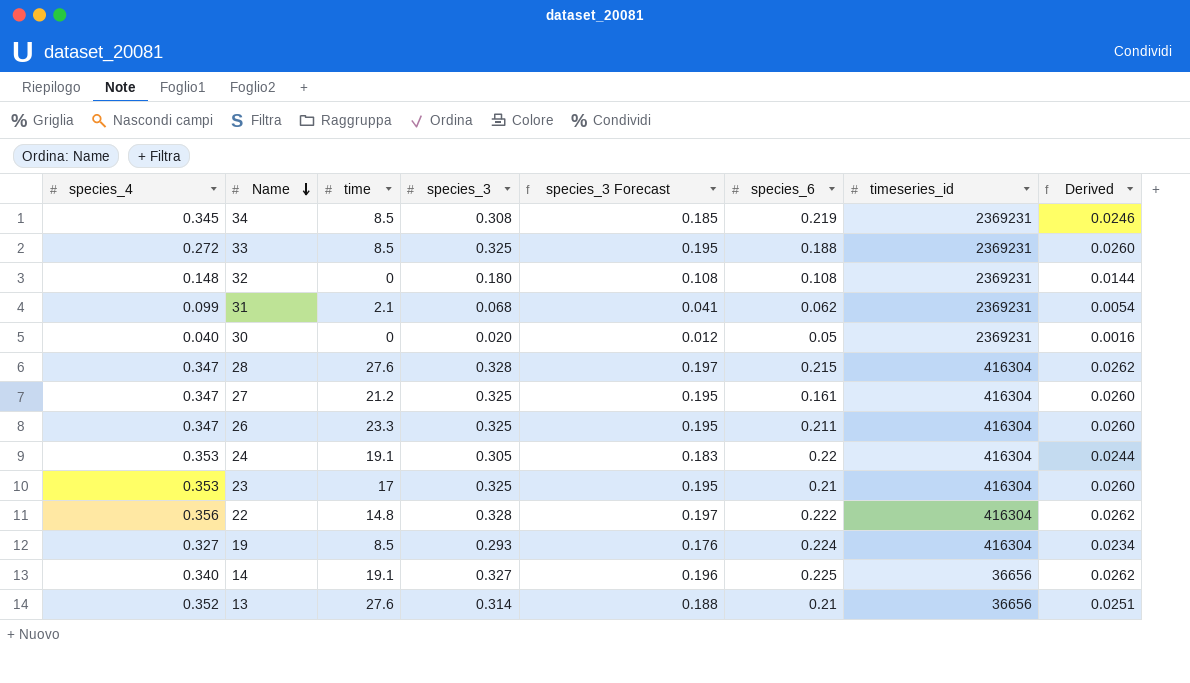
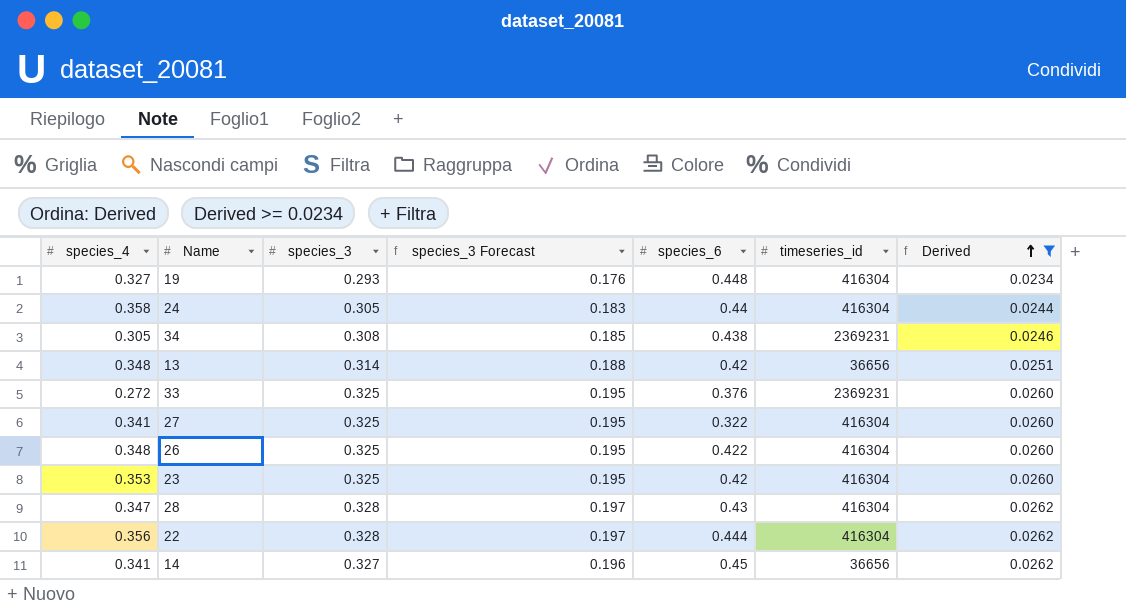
filter: none -> Derived >= 0.0234
row order: Name descending -> Derived ascending
column time | position: 3 -> none
19 | species_6: 0.224 -> 0.448
24 | species_4: 0.353 -> 0.358
24 | species_6: 0.22 -> 0.44
34 | species_4: 0.345 -> 0.305
34 | species_6: 0.219 -> 0.438
13 | species_4: 0.352 -> 0.348
13 | species_6: 0.21 -> 0.42
33 | species_6: 0.188 -> 0.376
27 | species_4: 0.347 -> 0.341
27 | species_6: 0.161 -> 0.322
26 | species_4: 0.347 -> 0.348
26 | species_6: 0.211 -> 0.422
23 | species_6: 0.21 -> 0.42
28 | species_6: 0.215 -> 0.43
22 | species_6: 0.222 -> 0.444
14 | species_4: 0.340 -> 0.341
14 | species_6: 0.225 -> 0.45

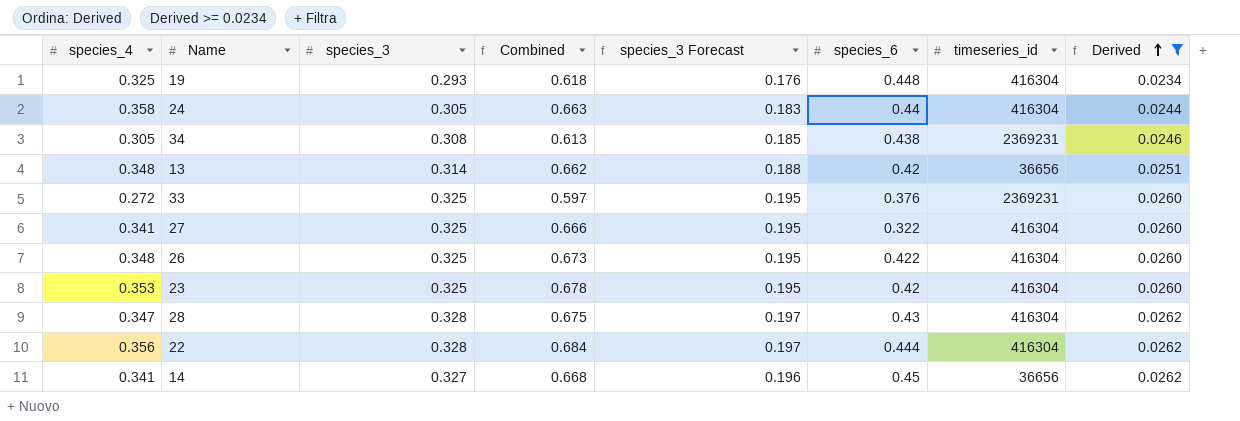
column Combined | formula: none -> [species_4] + [species_3]
19 | species_4: 0.327 -> 0.325

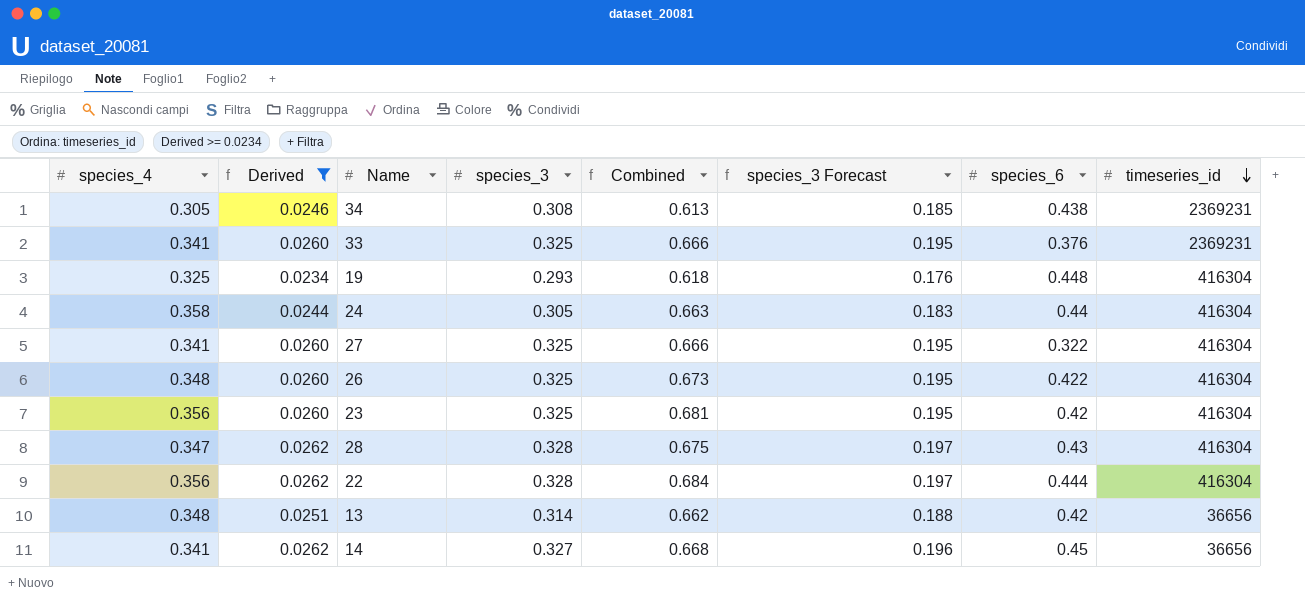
row order: Derived ascending -> timeseries_id descending
column Derived | position: 8 -> 2
33 | species_4: 0.272 -> 0.341
33 | Combined: 0.597 -> 0.666
23 | species_4: 0.353 -> 0.356
23 | Combined: 0.678 -> 0.681

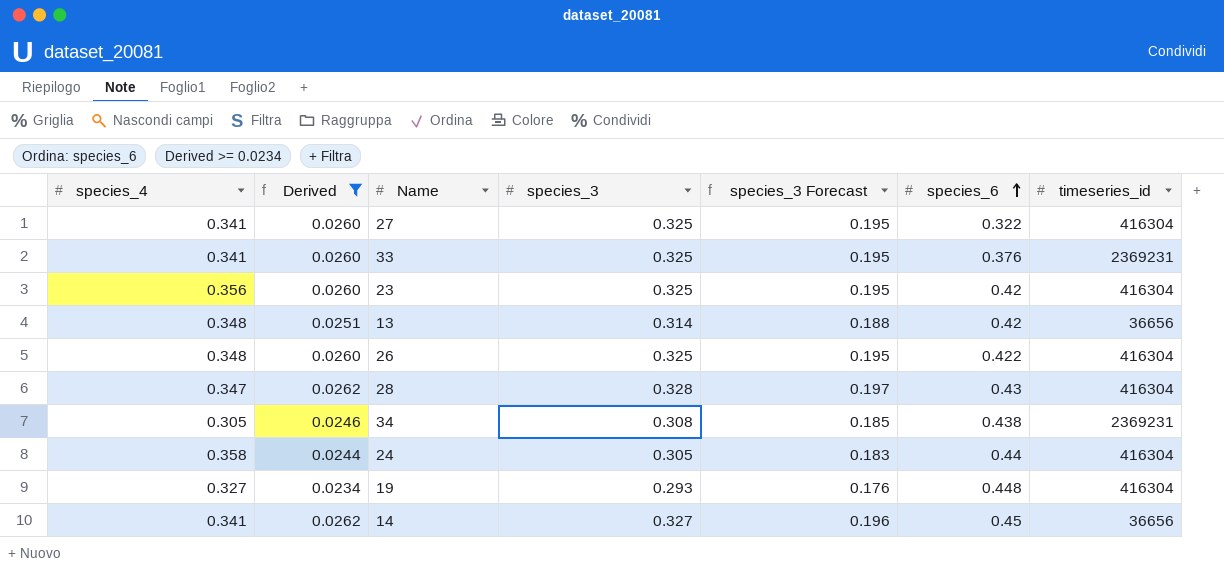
row order: timeseries_id descending -> species_6 ascending
column Combined | formula: [species_4] + [species_3] -> none
row 22: 0.356 | 0.0262 | 0.328 | 0.684 | 0.197 | 0.444 | 416304 -> none
19 | species_4: 0.325 -> 0.327

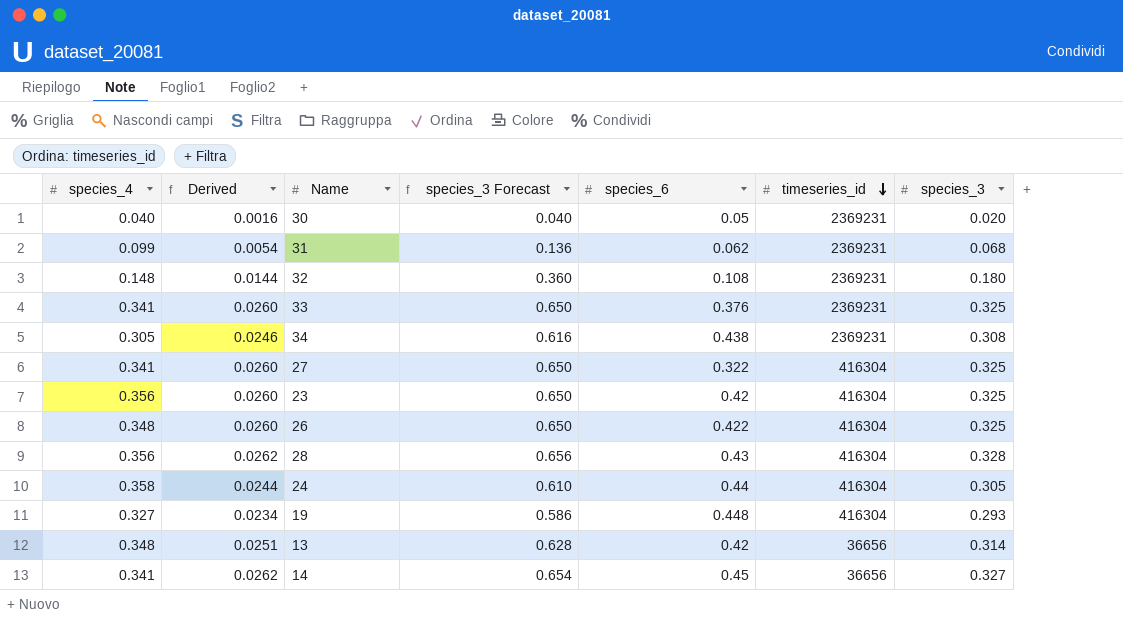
filter: Derived >= 0.0234 -> none
row order: species_6 ascending -> timeseries_id descending
column species_3 Forecast | formula: [species_3] * 0.6 -> [species_3] * 2
column species_3 | position: 4 -> 7
28 | species_4: 0.347 -> 0.356

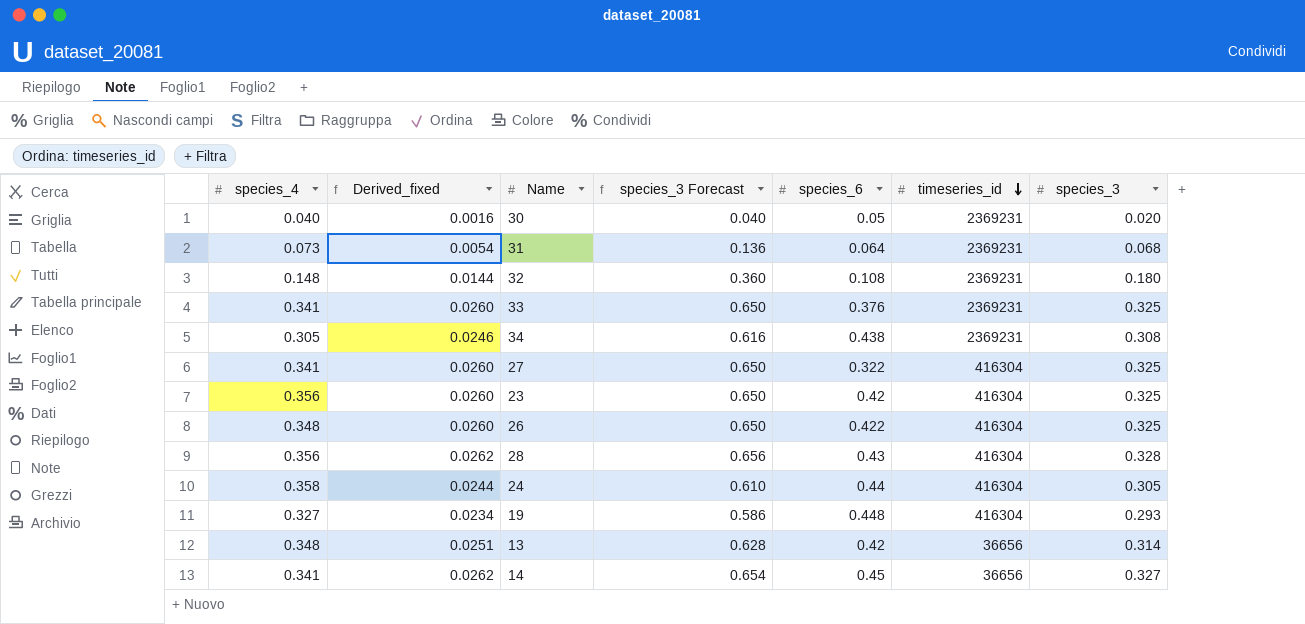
column name: Derived -> Derived_fixed
31 | species_4: 0.099 -> 0.073
31 | species_6: 0.062 -> 0.064

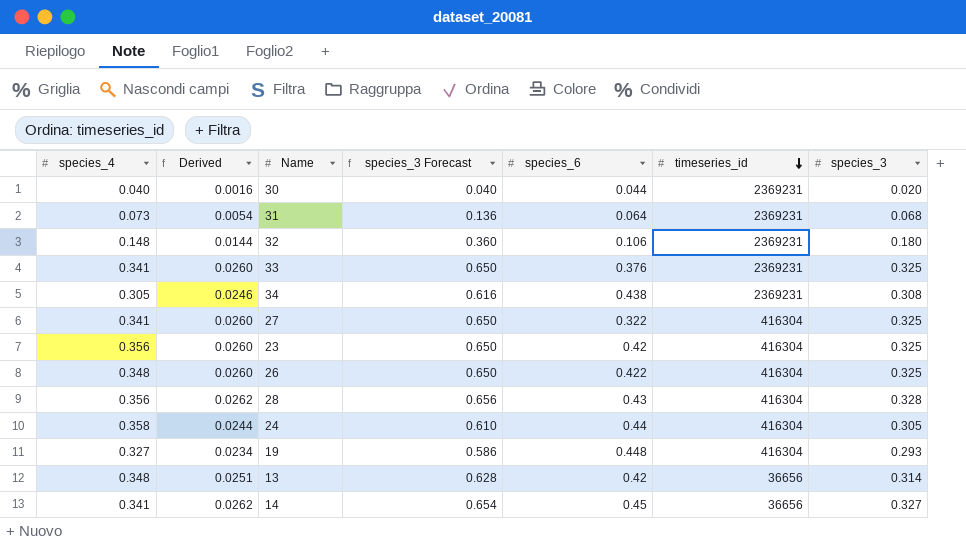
column name: Derived_fixed -> Derived
30 | species_6: 0.05 -> 0.044
32 | species_6: 0.108 -> 0.106

